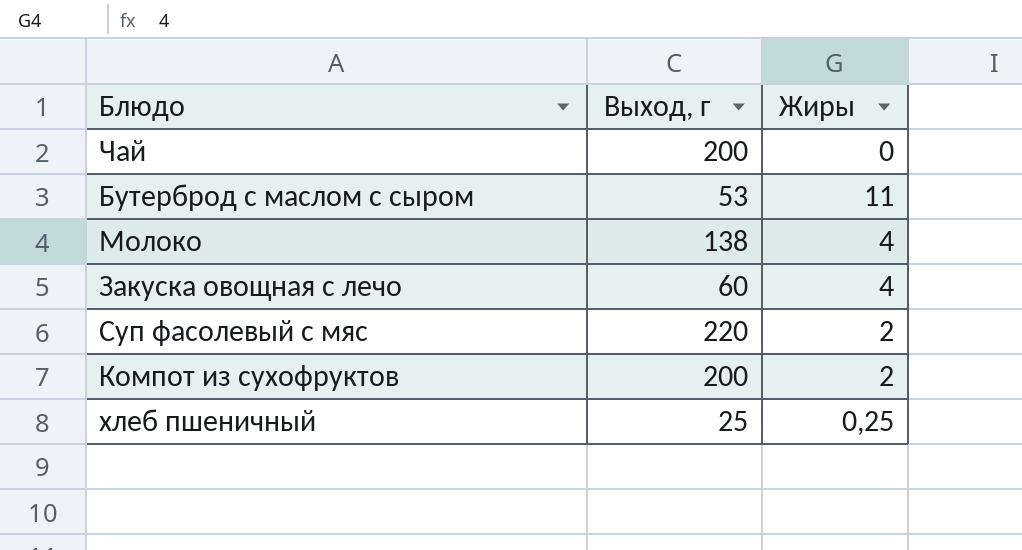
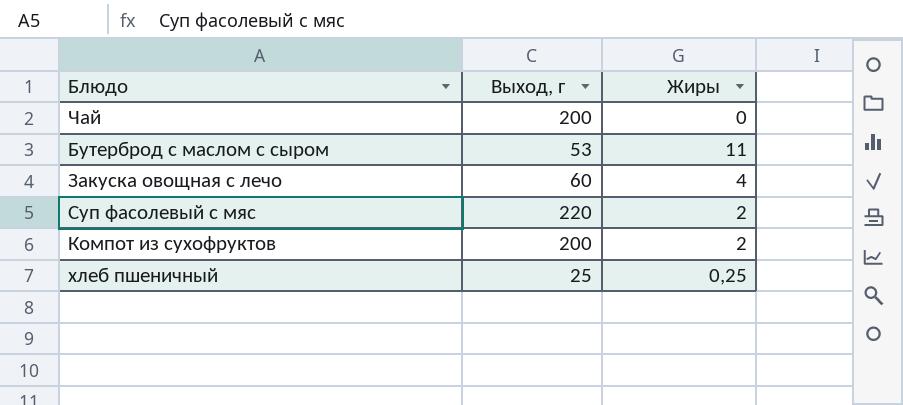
row Молоко: 138 | 4 -> none

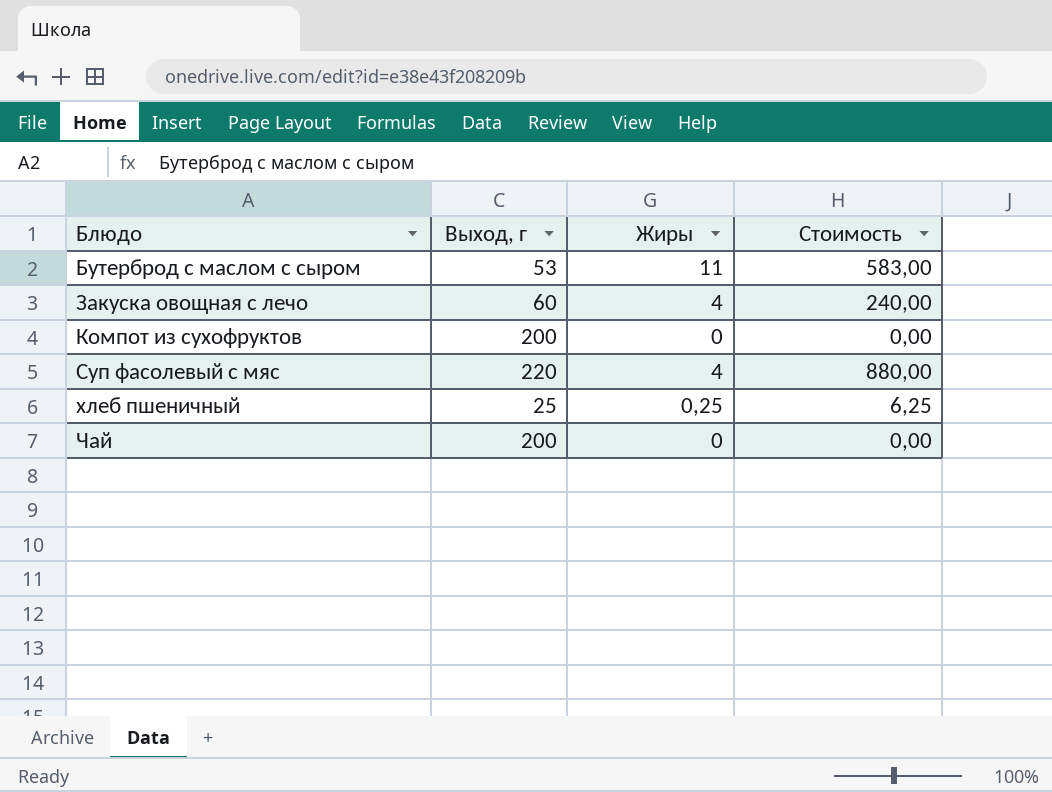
row order: none -> Блюдо ascending
column Стоимость | formula: none -> [Выход, г] * [Жиры]
Компот из сухофруктов | Жиры: 2 -> 0
Суп фасолевый с мяс | Жиры: 2 -> 4

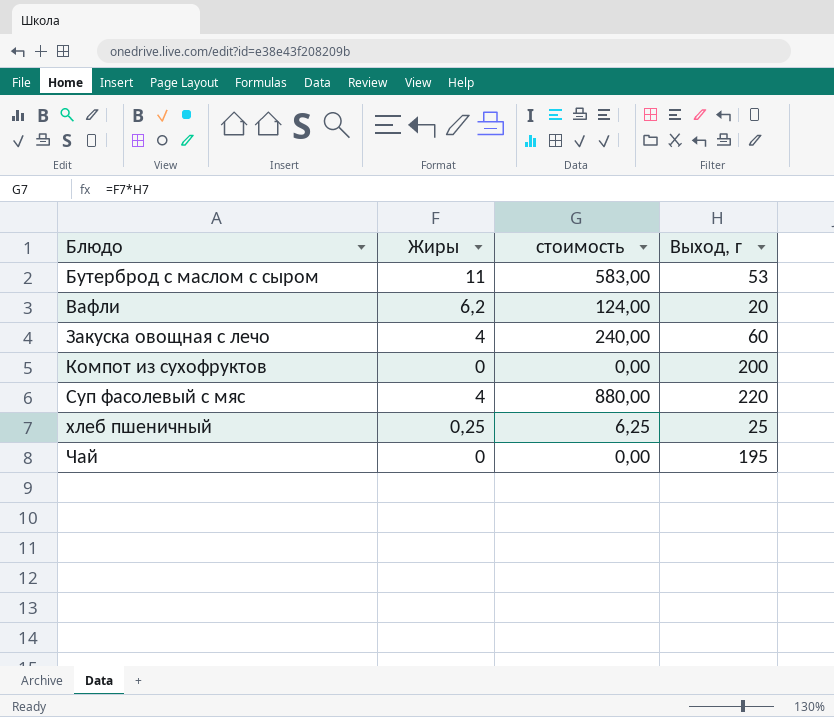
column name: Стоимость -> стоимость
column Выход, г | position: 2 -> 4
row Вафли: none -> 6,2 | 124,00 | 20
Чай | Выход, г: 200 -> 195

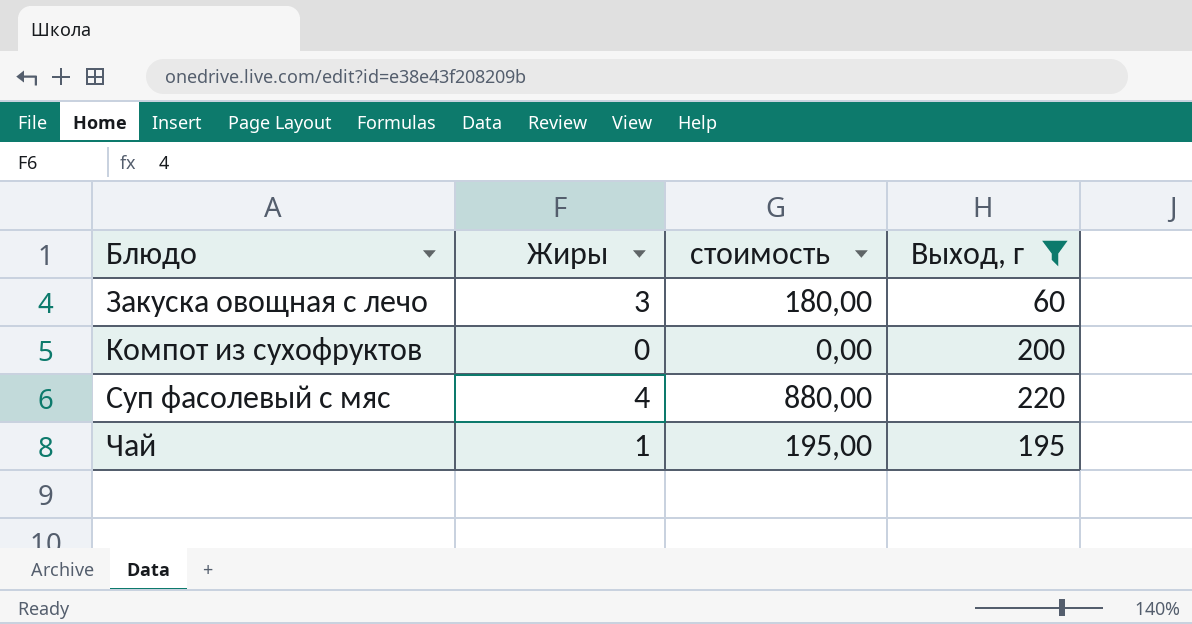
filter: none -> Выход, г >= 60
Закуска овощная с лечо | Жиры: 4 -> 3
Закуска овощная с лечо | стоимость: 240,00 -> 180,00
Чай | Жиры: 0 -> 1
Чай | стоимость: 0,00 -> 195,00

